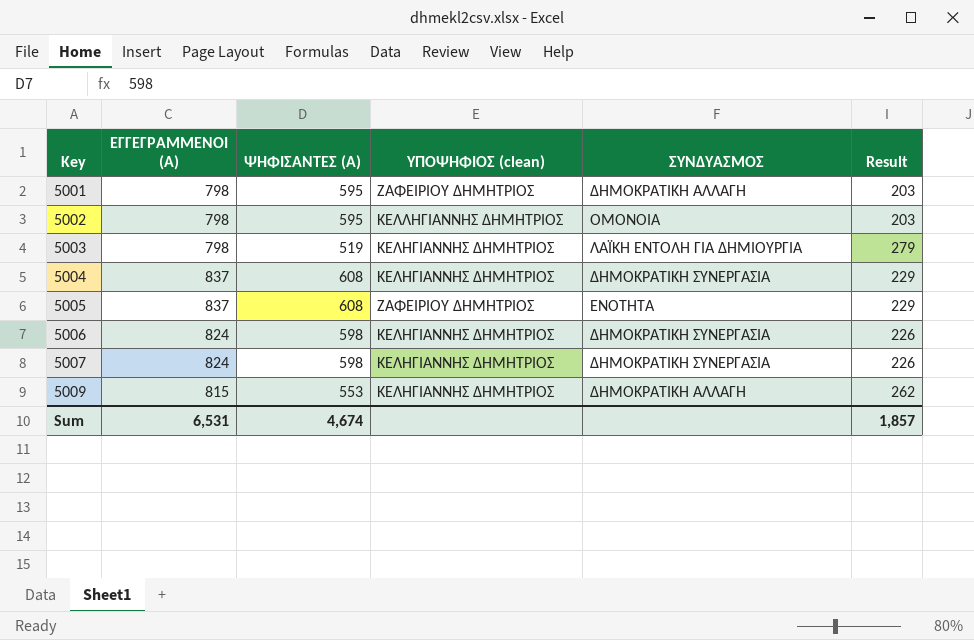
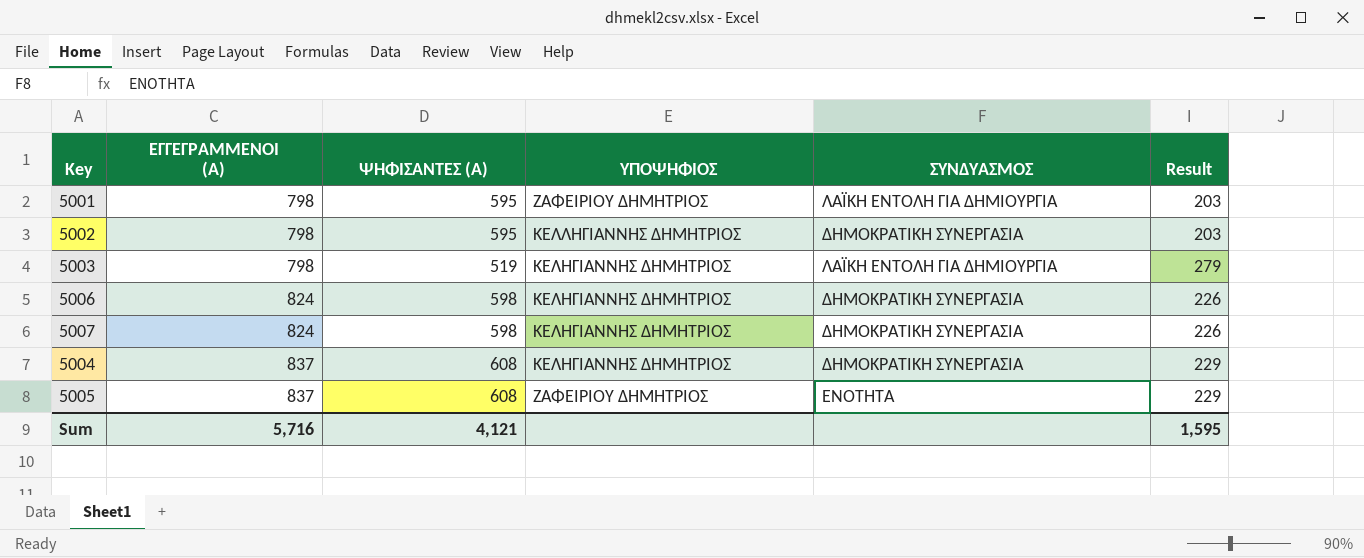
row order: Key ascending -> ΕΓΓΕΓΡΑΜΜΕΝΟΙ (Α) ascending
column name: ΥΠΟΨΗΦΙΟΣ (clean) -> ΥΠΟΨΗΦΙΟΣ
row 5009: 815 | 553 | ΚΕΛΗΓΙΑΝΝΗΣ ΔΗΜΗΤΡΙΟΣ | ΔΗΜΟΚΡΑΤΙΚΗ ΑΛΛΑΓΗ | 262 -> none
5001 | ΣΥΝΔΥΑΣΜΟΣ: ΔΗΜΟΚΡΑΤΙΚΗ ΑΛΛΑΓΗ -> ΛΑΪΚΗ ΕΝΤΟΛΗ ΓΙΑ ΔΗΜΙΟΥΡΓΙΑ
5002 | ΣΥΝΔΥΑΣΜΟΣ: ΟΜΟΝΟΙΑ -> ΔΗΜΟΚΡΑΤΙΚΗ ΣΥΝΕΡΓΑΣΙΑ
Sum | ΕΓΓΕΓΡΑΜΜΕΝΟΙ (Α): 6,531 -> 5,716
Sum | ΨΗΦΙΣΑΝΤΕΣ (Α): 4,674 -> 4,121
Sum | Result: 1,857 -> 1,595

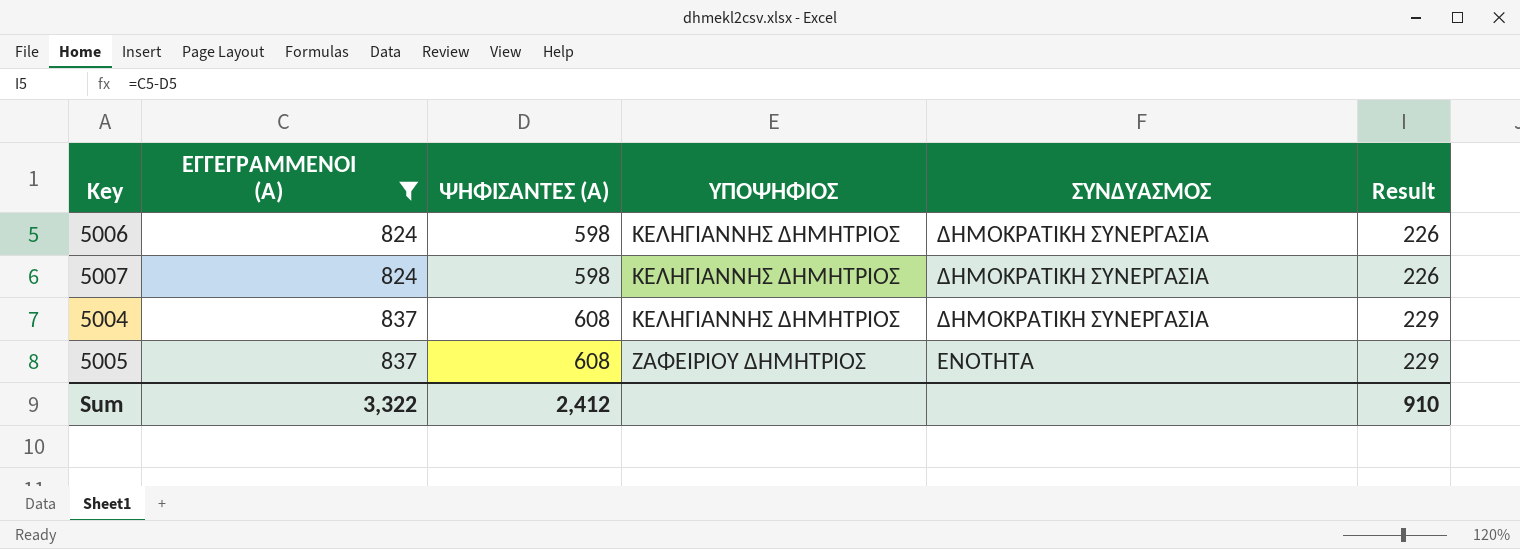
filter: none -> ΕΓΓΕΓΡΑΜΜΕΝΟΙ (Α) != 798
Sum | ΕΓΓΕΓΡΑΜΜΕΝΟΙ (Α): 5,716 -> 3,322
Sum | ΨΗΦΙΣΑΝΤΕΣ (Α): 4,121 -> 2,412
Sum | Result: 1,595 -> 910

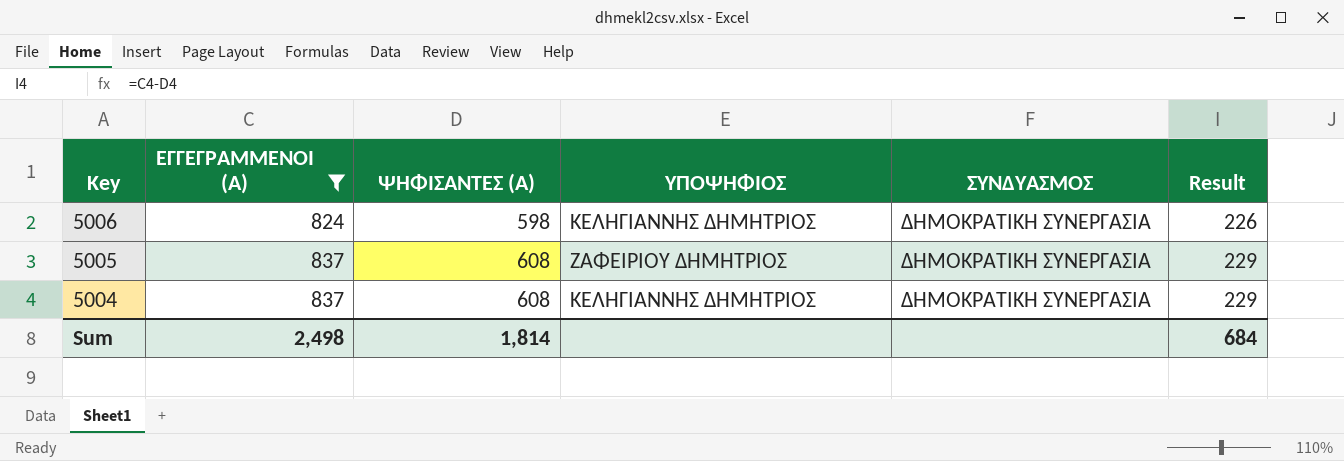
row order: ΕΓΓΕΓΡΑΜΜΕΝΟΙ (Α) ascending -> Key descending
row 5007: 824 | 598 | ΚΕΛΗΓΙΑΝΝΗΣ ΔΗΜΗΤΡΙΟΣ | ΔΗΜΟΚΡΑΤΙΚΗ ΣΥΝΕΡΓΑΣΙΑ | 226 -> none
5005 | ΣΥΝΔΥΑΣΜΟΣ: ΕΝΟΤΗΤΑ -> ΔΗΜΟΚΡΑΤΙΚΗ ΣΥΝΕΡΓΑΣΙΑ
Sum | ΕΓΓΕΓΡΑΜΜΕΝΟΙ (Α): 3,322 -> 2,498
Sum | ΨΗΦΙΣΑΝΤΕΣ (Α): 2,412 -> 1,814
Sum | Result: 910 -> 684

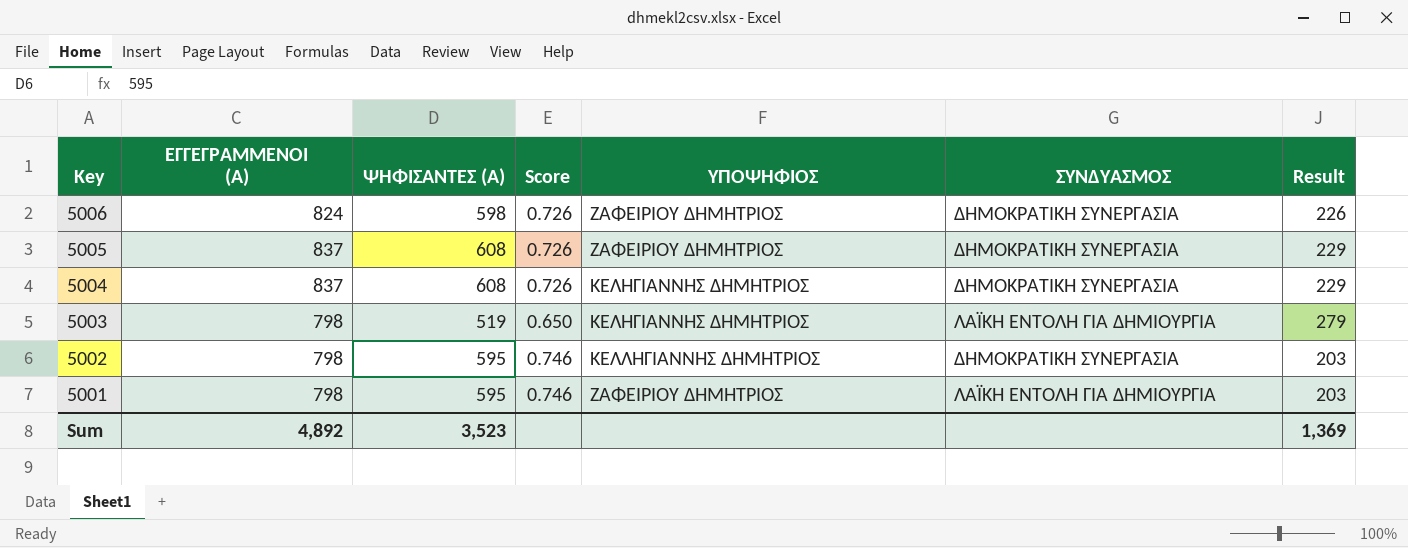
filter: ΕΓΓΕΓΡΑΜΜΕΝΟΙ (Α) != 798 -> none
column Score | formula: none -> [ΨΗΦΙΣΑΝΤΕΣ (Α)] / [ΕΓΓΕΓΡΑΜΜΕΝΟΙ (Α)]
5006 | ΥΠΟΨΗΦΙΟΣ: ΚΕΛΗΓΙΑΝΝΗΣ ΔΗΜΗΤΡΙΟΣ -> ΖΑΦΕΙΡΙΟΥ ΔΗΜΗΤΡΙΟΣ
Sum | ΕΓΓΕΓΡΑΜΜΕΝΟΙ (Α): 2,498 -> 4,892
Sum | ΨΗΦΙΣΑΝΤΕΣ (Α): 1,814 -> 3,523
Sum | Result: 684 -> 1,369

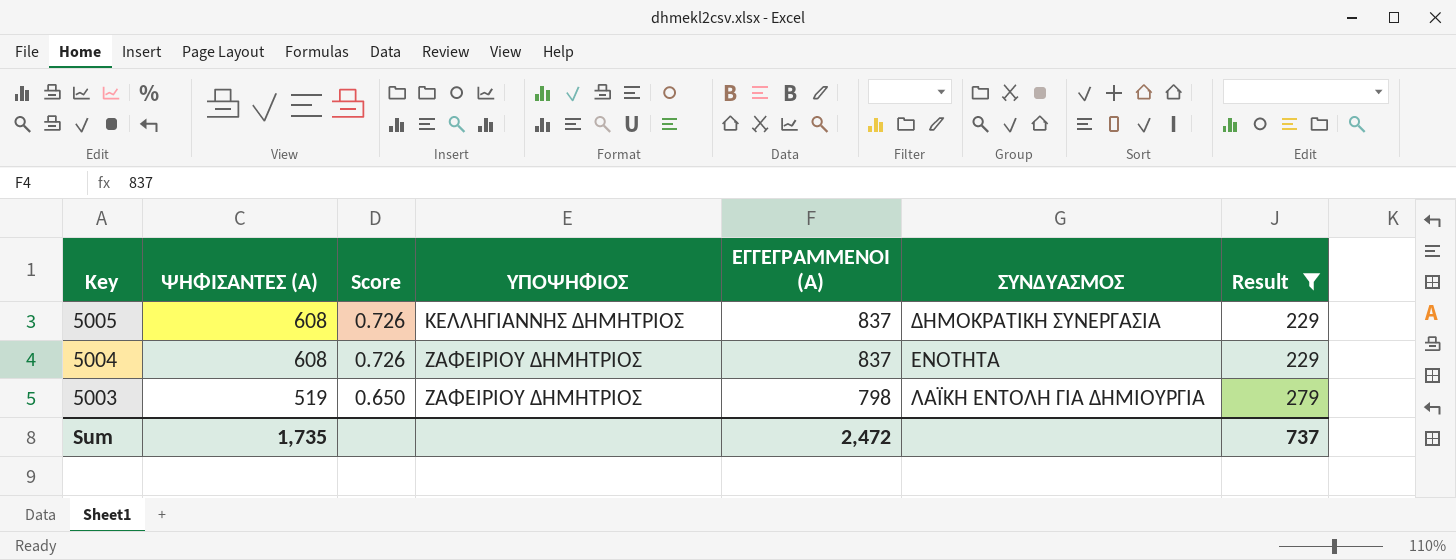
filter: none -> Result >= 229
column ΕΓΓΕΓΡΑΜΜΕΝΟΙ (Α) | position: 2 -> 5
5005 | ΥΠΟΨΗΦΙΟΣ: ΖΑΦΕΙΡΙΟΥ ΔΗΜΗΤΡΙΟΣ -> ΚΕΛΛΗΓΙΑΝΝΗΣ ΔΗΜΗΤΡΙΟΣ
5004 | ΥΠΟΨΗΦΙΟΣ: ΚΕΛΗΓΙΑΝΝΗΣ ΔΗΜΗΤΡΙΟΣ -> ΖΑΦΕΙΡΙΟΥ ΔΗΜΗΤΡΙΟΣ
5004 | ΣΥΝΔΥΑΣΜΟΣ: ΔΗΜΟΚΡΑΤΙΚΗ ΣΥΝΕΡΓΑΣΙΑ -> ΕΝΟΤΗΤΑ
5003 | ΥΠΟΨΗΦΙΟΣ: ΚΕΛΗΓΙΑΝΝΗΣ ΔΗΜΗΤΡΙΟΣ -> ΖΑΦΕΙΡΙΟΥ ΔΗΜΗΤΡΙΟΣ
Sum | ΨΗΦΙΣΑΝΤΕΣ (Α): 3,523 -> 1,735
Sum | ΕΓΓΕΓΡΑΜΜΕΝΟΙ (Α): 4,892 -> 2,472
Sum | Result: 1,369 -> 737

